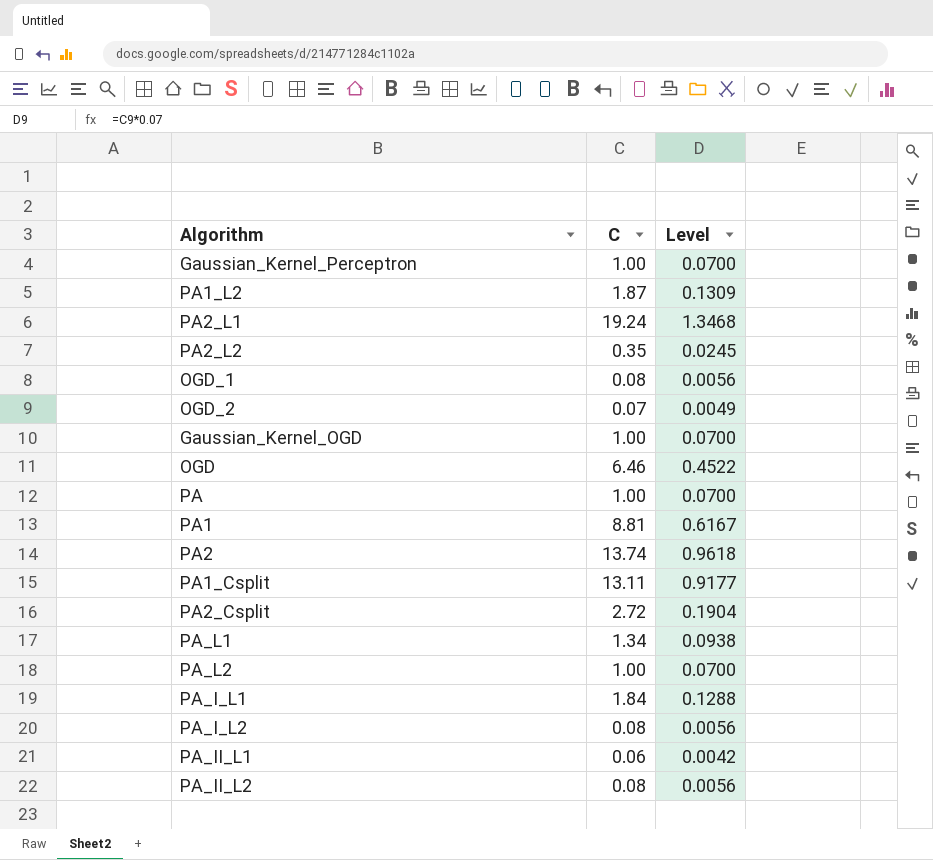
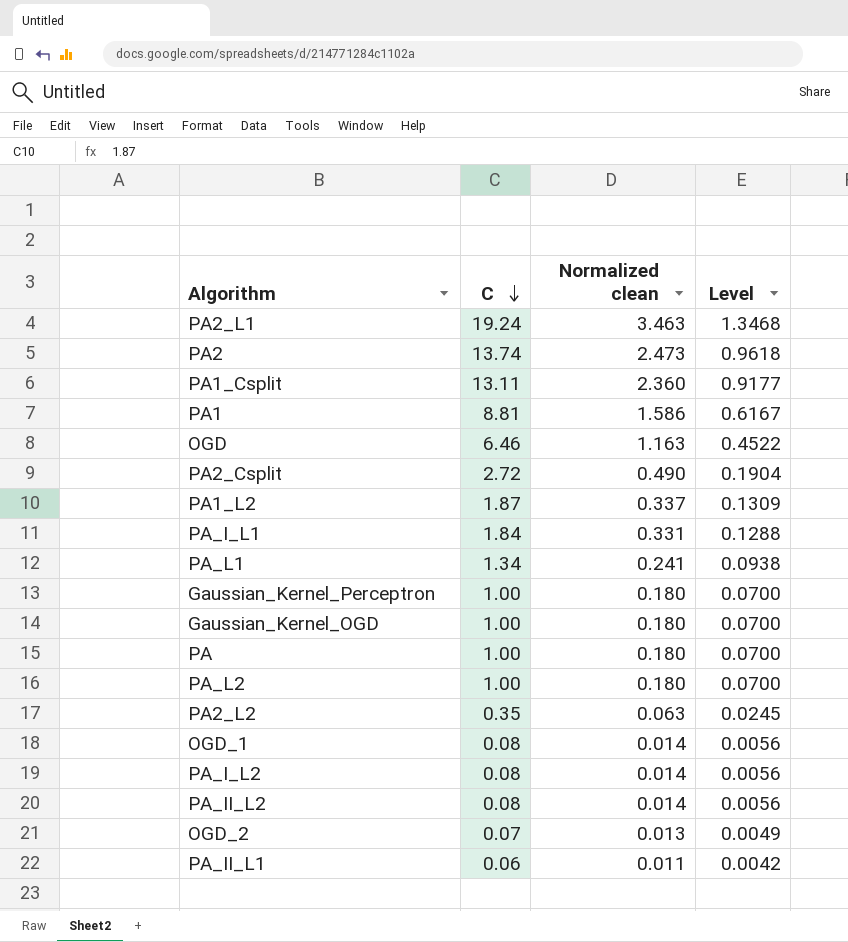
row order: none -> C descending
column Normalized clean | formula: none -> [C] * 0.18

